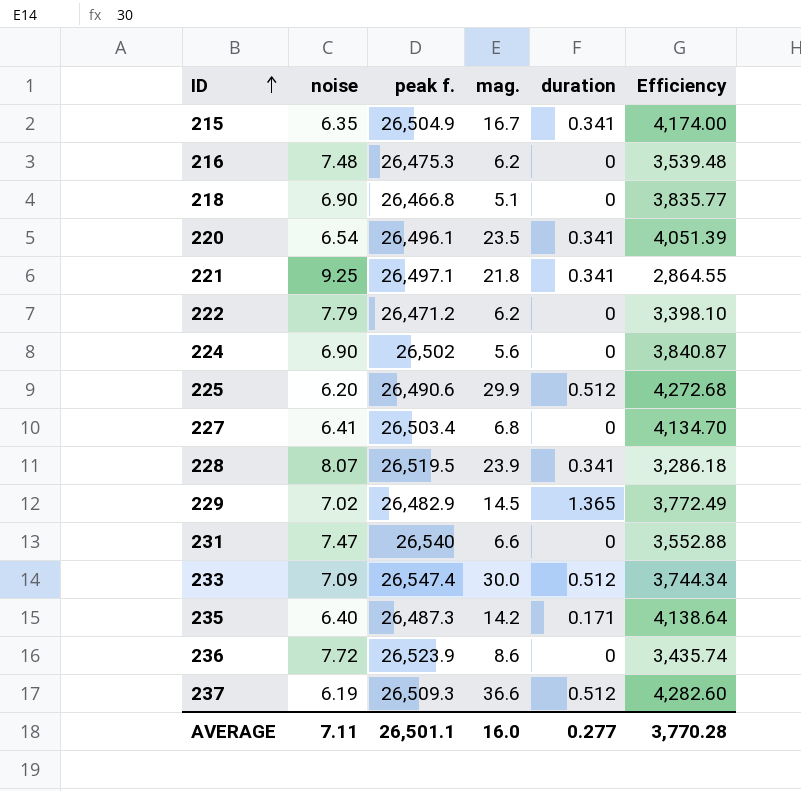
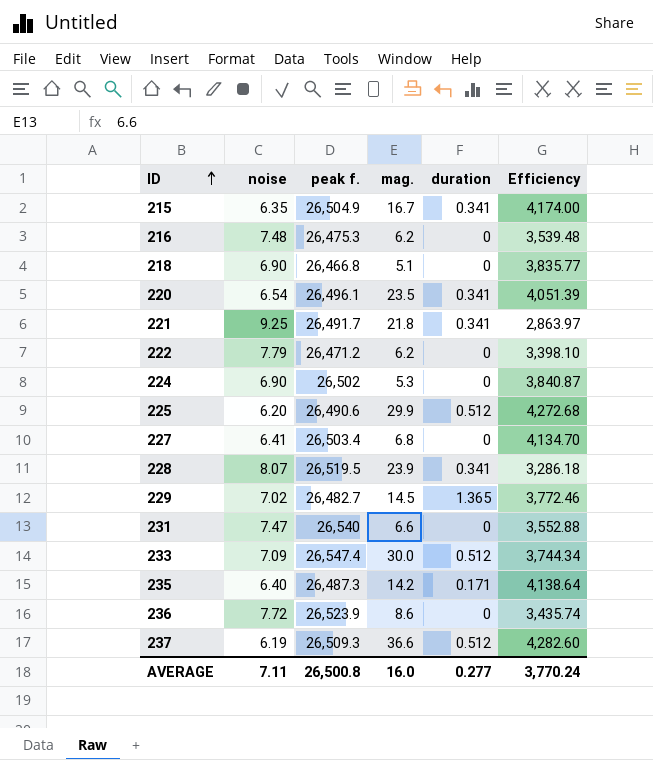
221 | peak f.: 26,497.1 -> 26,491.7
221 | Efficiency: 2,864.55 -> 2,863.97
224 | mag.: 5.6 -> 5.3
229 | peak f.: 26,482.9 -> 26,482.7
229 | Efficiency: 3,772.49 -> 3,772.46
AVERAGE | peak f.: 26,501.1 -> 26,500.8
AVERAGE | Efficiency: 3,770.28 -> 3,770.24

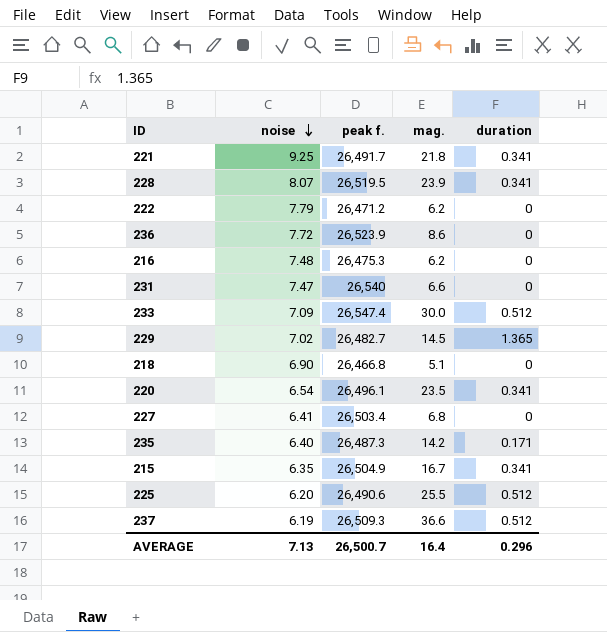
row order: ID ascending -> noise descending
column Efficiency | formula: [peak f.] / [noise] -> none
row 224: 6.90 | 26,502 | 5.3 | 0 | 3,840.87 -> none
225 | mag.: 29.9 -> 25.5
AVERAGE | noise: 7.11 -> 7.13
AVERAGE | peak f.: 26,500.8 -> 26,500.7
AVERAGE | mag.: 16.0 -> 16.4
AVERAGE | duration: 0.277 -> 0.296

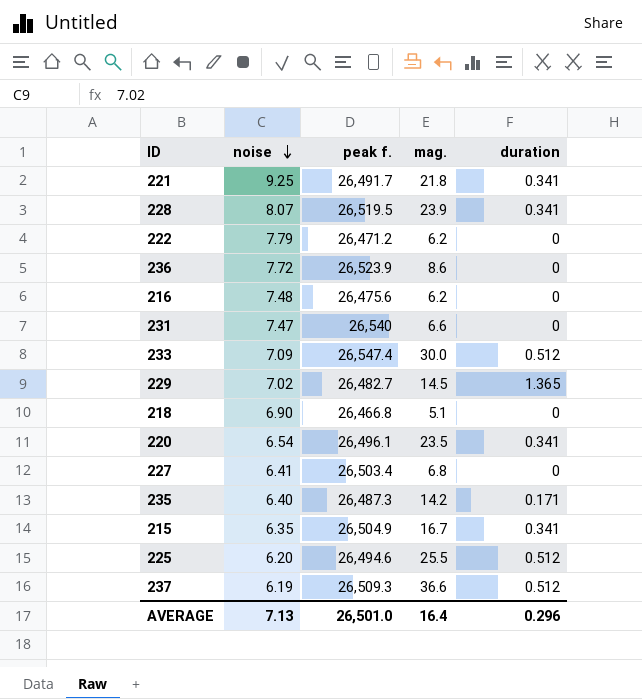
216 | peak f.: 26,475.3 -> 26,475.6
225 | peak f.: 26,490.6 -> 26,494.6
AVERAGE | peak f.: 26,500.7 -> 26,501.0

